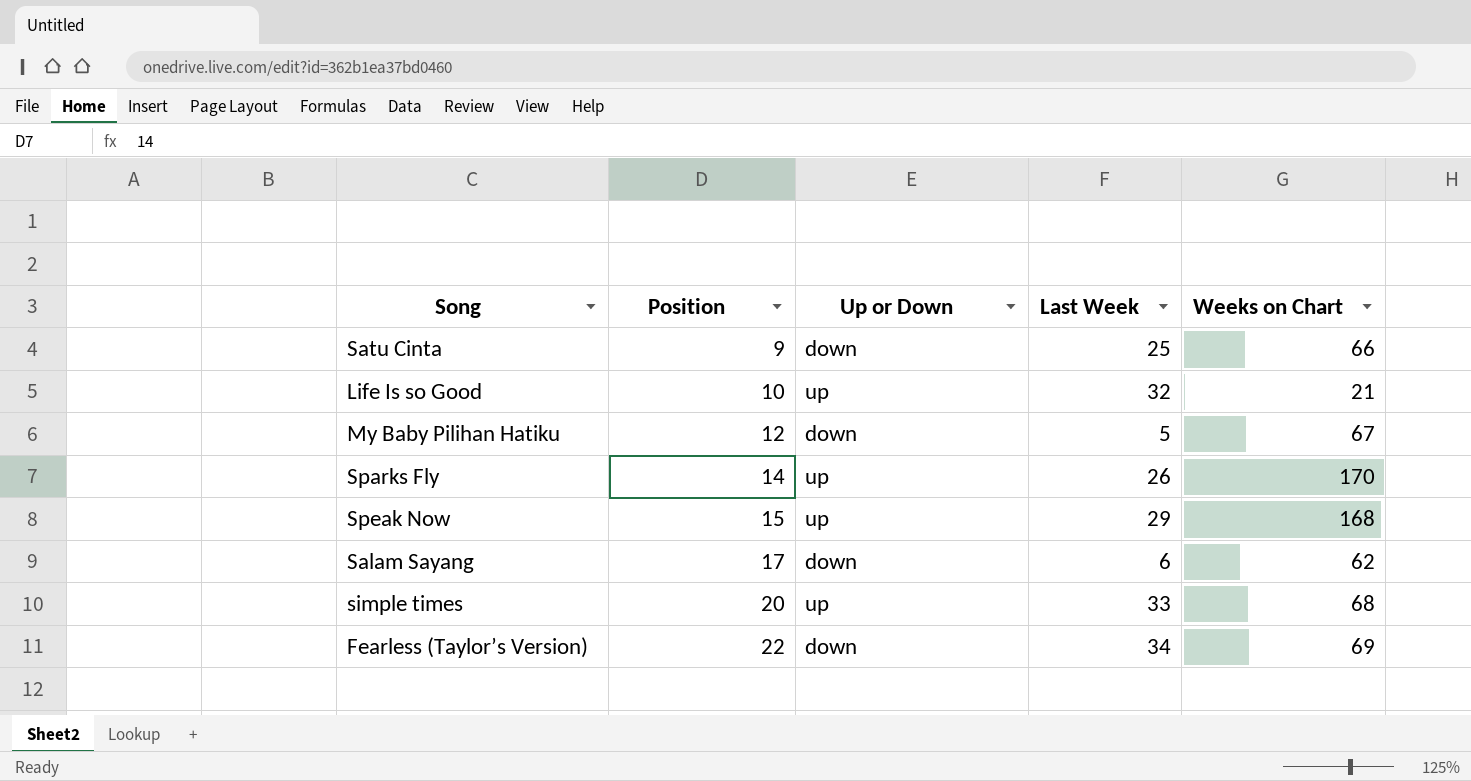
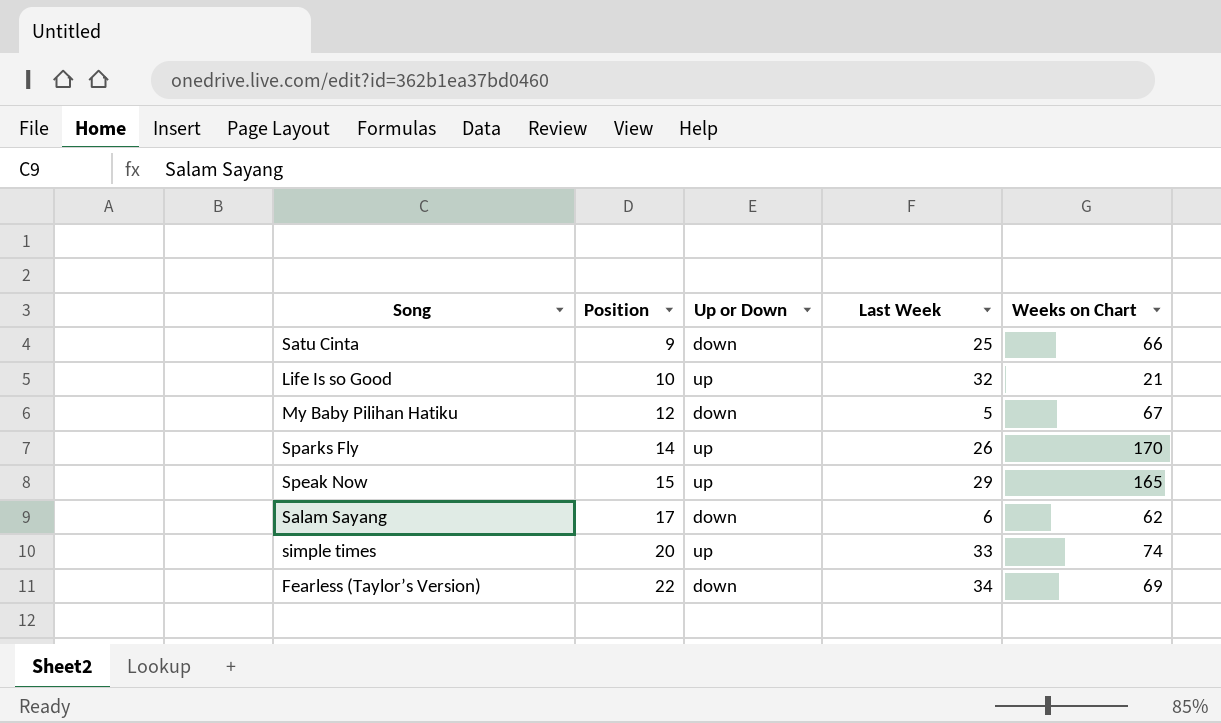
Speak Now | Weeks on Chart: 168 -> 165
simple times | Weeks on Chart: 68 -> 74

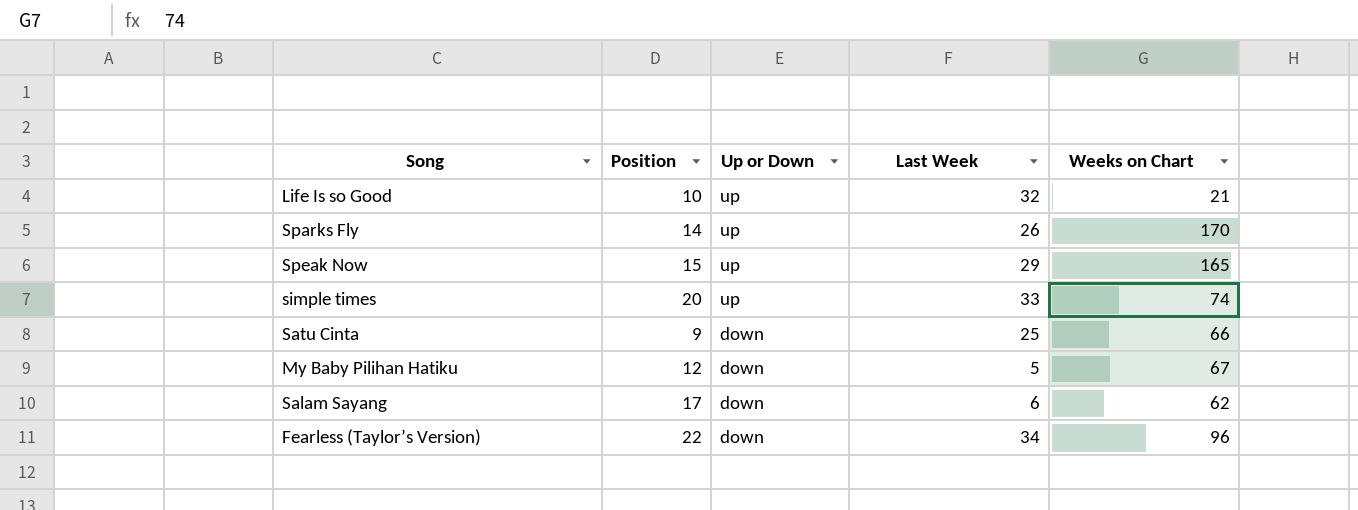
row order: Position ascending -> Up or Down descending
Fearless (Taylor’s Version) | Weeks on Chart: 69 -> 96

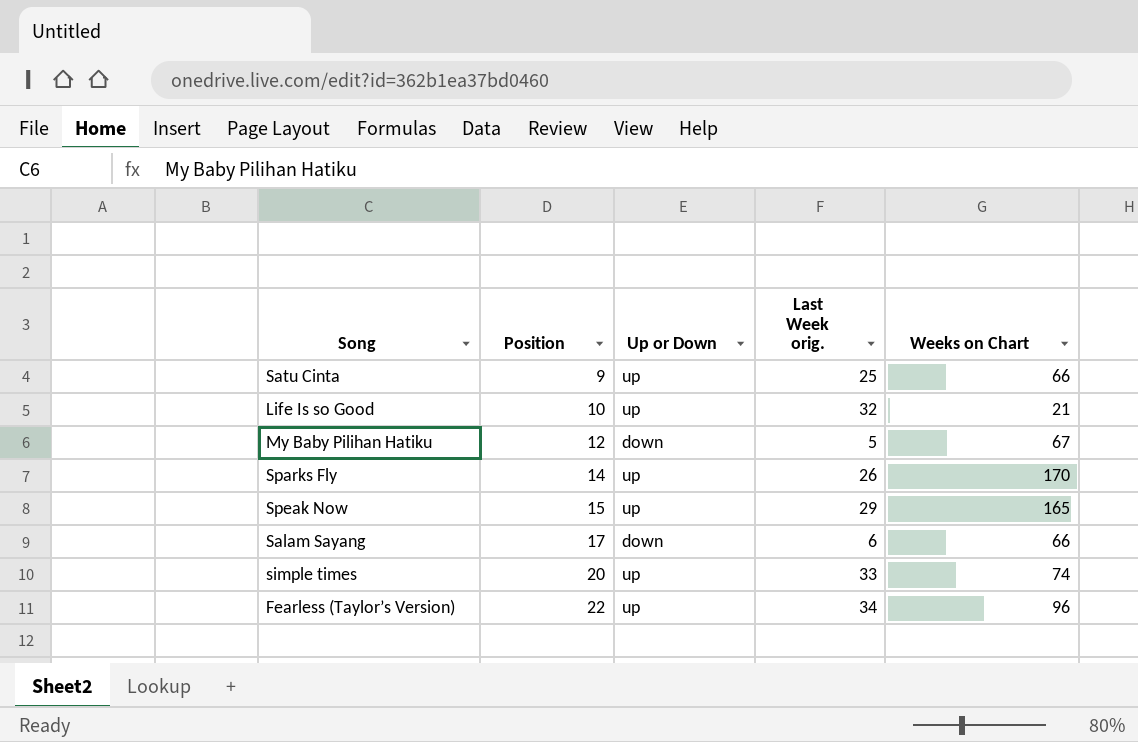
row order: Up or Down descending -> Position ascending
column name: Last Week -> Last Week orig.
Satu Cinta | Up or Down: down -> up
Salam Sayang | Weeks on Chart: 62 -> 66
Fearless (Taylor’s Version) | Up or Down: down -> up

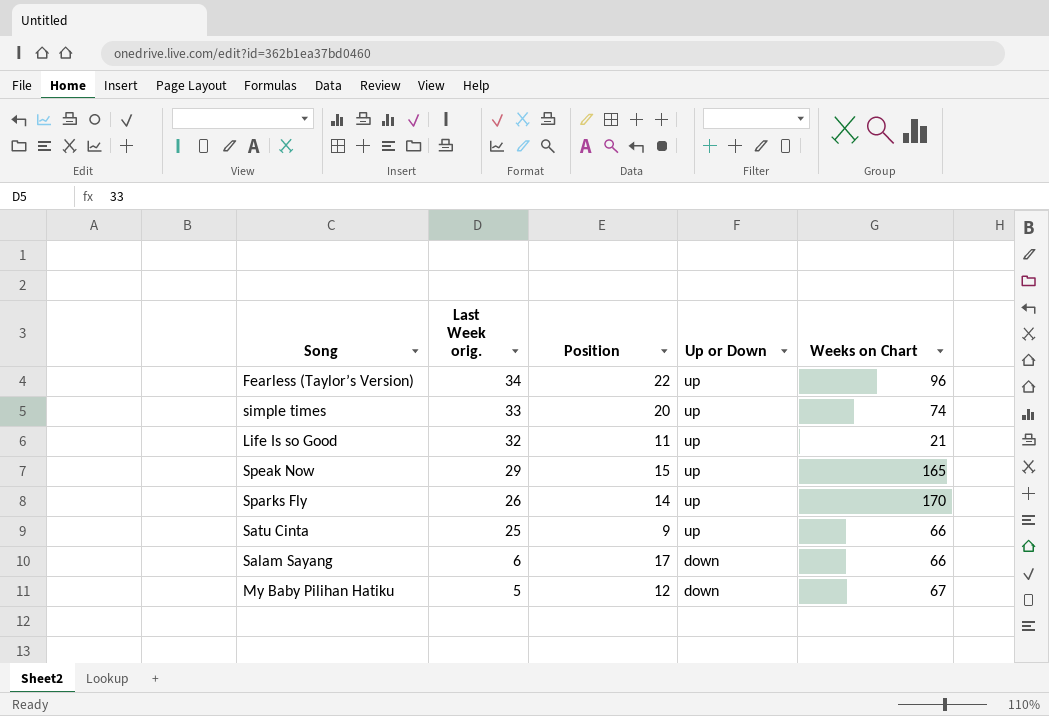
row order: Position ascending -> Last Week orig. descending
column Last Week orig. | position: 4 -> 2
Life Is so Good | Position: 10 -> 11

